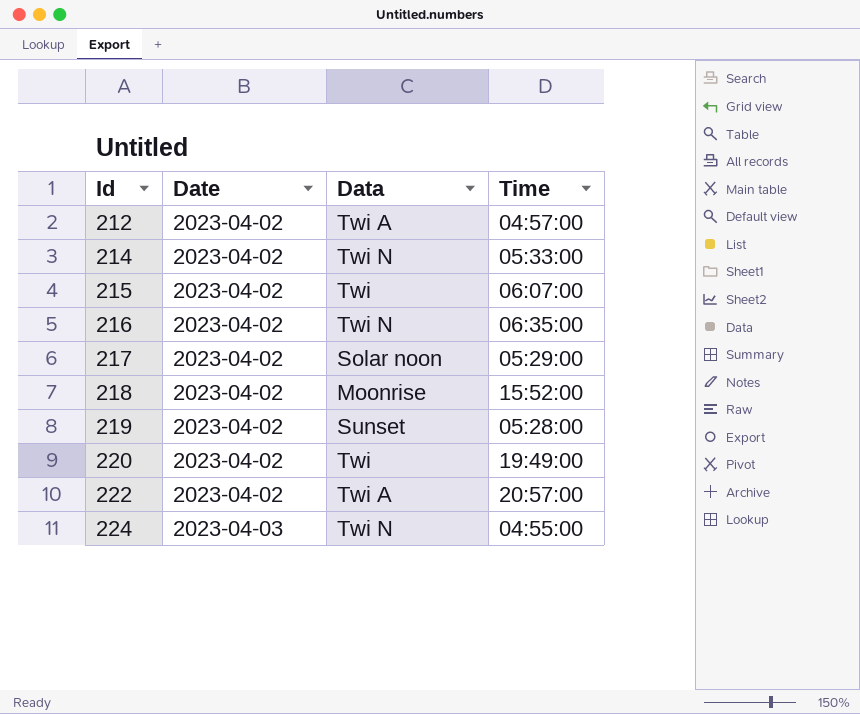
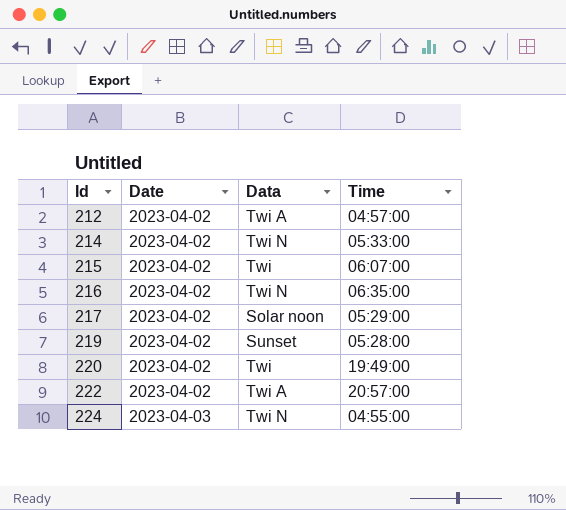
row 218: 2023-04-02 | Moonrise | 15:52:00 -> none

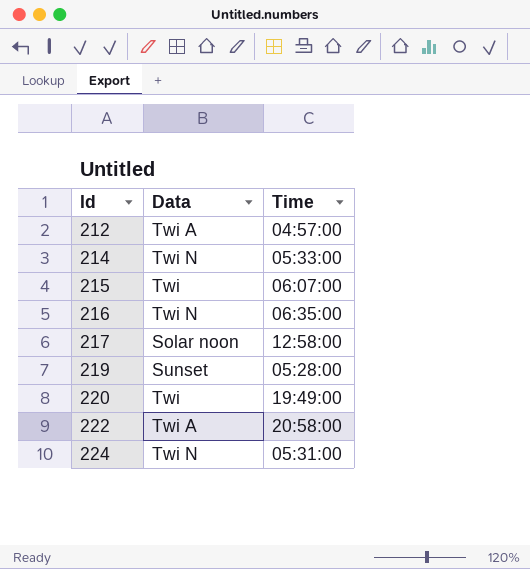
column Date | position: 2 -> none
217 | Time: 05:29:00 -> 12:58:00
222 | Time: 20:57:00 -> 20:58:00
224 | Time: 04:55:00 -> 05:31:00

